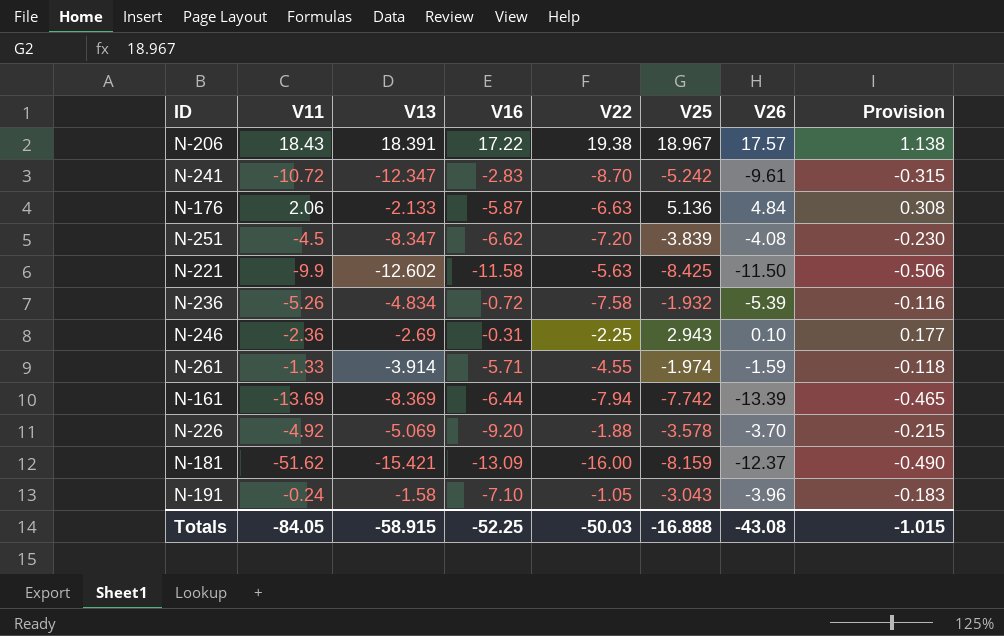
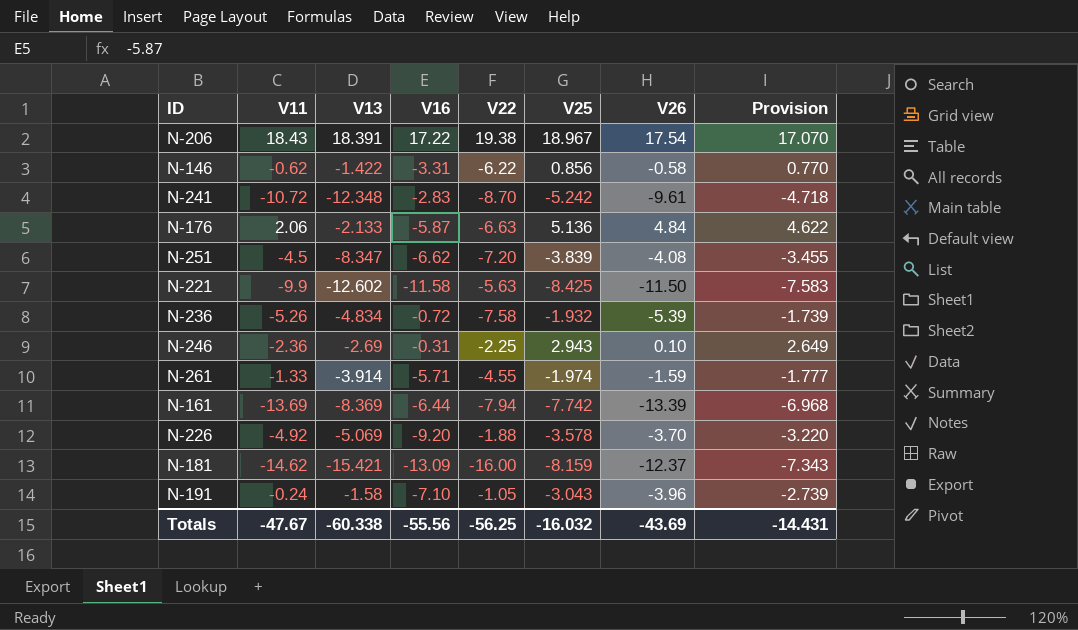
column Provision | formula: [V25] * 0.06 -> [V25] * 0.9
N-206 | V26: 17.57 -> 17.54
row N-146: none -> -0.62 | -1.422 | -3.31 | -6.22 | 0.856 | -0.58 | 0.770
N-241 | V13: -12.347 -> -12.348
N-181 | V11: -51.62 -> -14.62
Totals | V11: -84.05 -> -47.67
Totals | V13: -58.915 -> -60.338
Totals | V16: -52.25 -> -55.56
Totals | V22: -50.03 -> -56.25
Totals | V25: -16.888 -> -16.032
Totals | V26: -43.08 -> -43.69
Totals | Provision: -1.015 -> -14.431

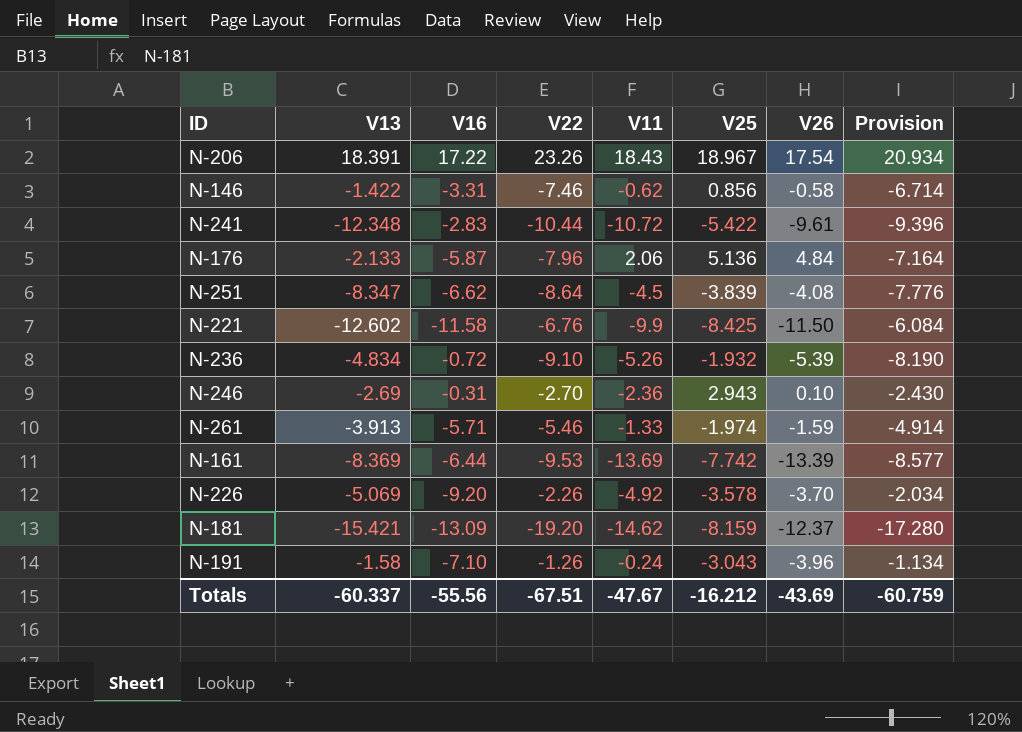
column V11 | position: 2 -> 5
column Provision | formula: [V25] * 0.9 -> [V22] * 0.9
N-206 | V22: 19.38 -> 23.26
N-146 | V22: -6.22 -> -7.46
N-241 | V22: -8.70 -> -10.44
N-241 | V25: -5.242 -> -5.422
N-176 | V22: -6.63 -> -7.96
N-251 | V22: -7.20 -> -8.64
N-221 | V22: -5.63 -> -6.76
N-236 | V22: -7.58 -> -9.10
N-246 | V22: -2.25 -> -2.70
N-261 | V13: -3.914 -> -3.913
N-261 | V22: -4.55 -> -5.46
N-161 | V22: -7.94 -> -9.53
N-226 | V22: -1.88 -> -2.26
N-181 | V22: -16.00 -> -19.20
N-191 | V22: -1.05 -> -1.26
Totals | V13: -60.338 -> -60.337
Totals | V22: -56.25 -> -67.51
Totals | V25: -16.032 -> -16.212
Totals | Provision: -14.431 -> -60.759

